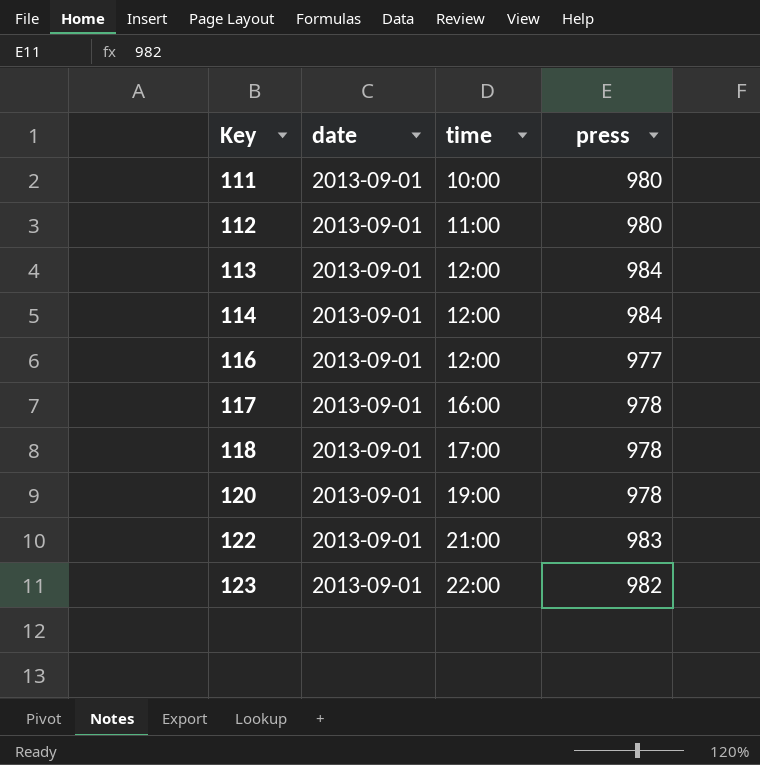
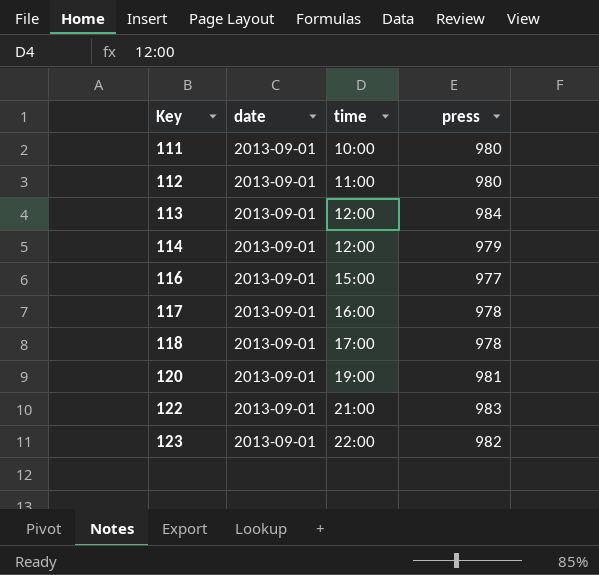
114 | press: 984 -> 979
116 | time: 12:00 -> 15:00
120 | press: 978 -> 981

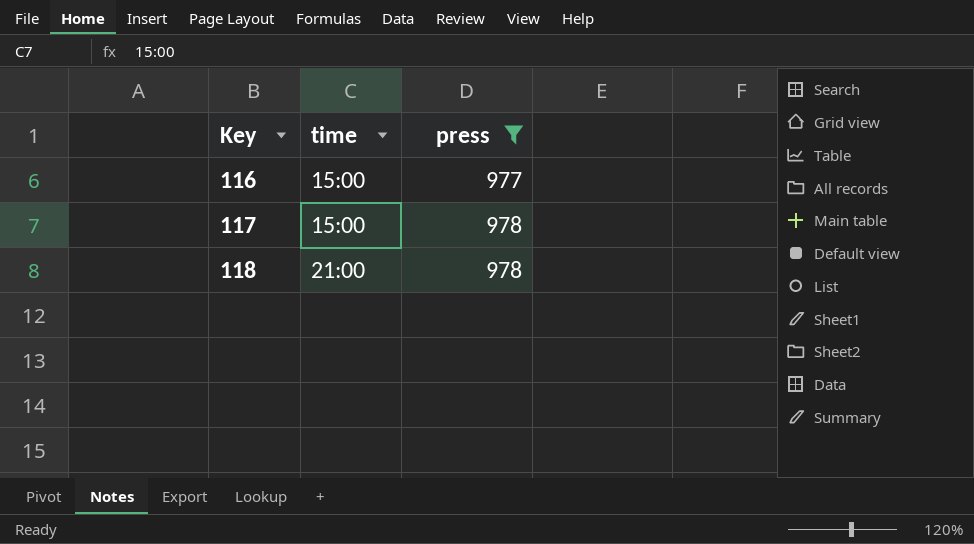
filter: none -> press <= 978
column date | position: 2 -> none
117 | time: 16:00 -> 15:00
118 | time: 17:00 -> 21:00

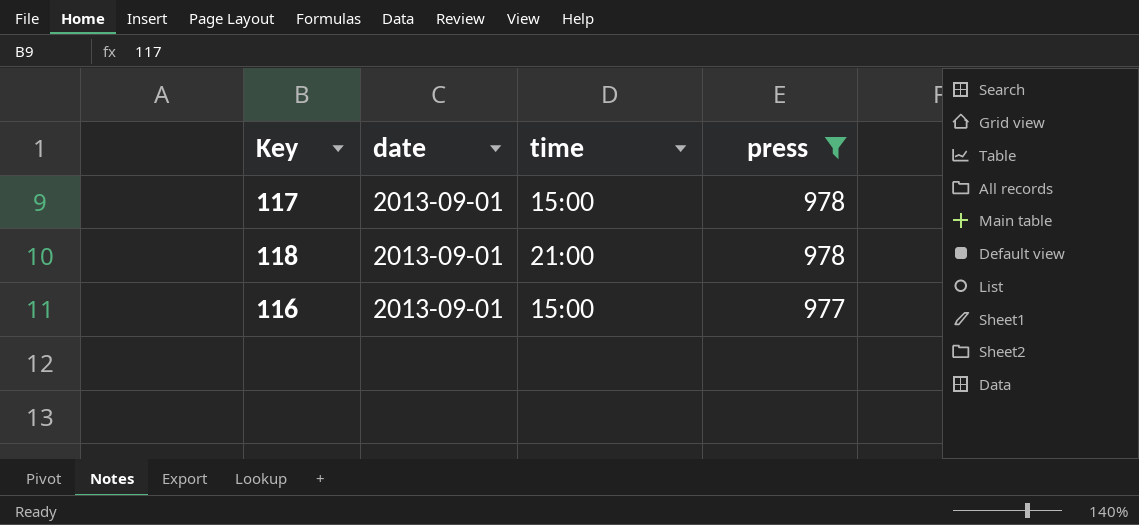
row order: Key ascending -> press descending
column date | position: none -> 2

